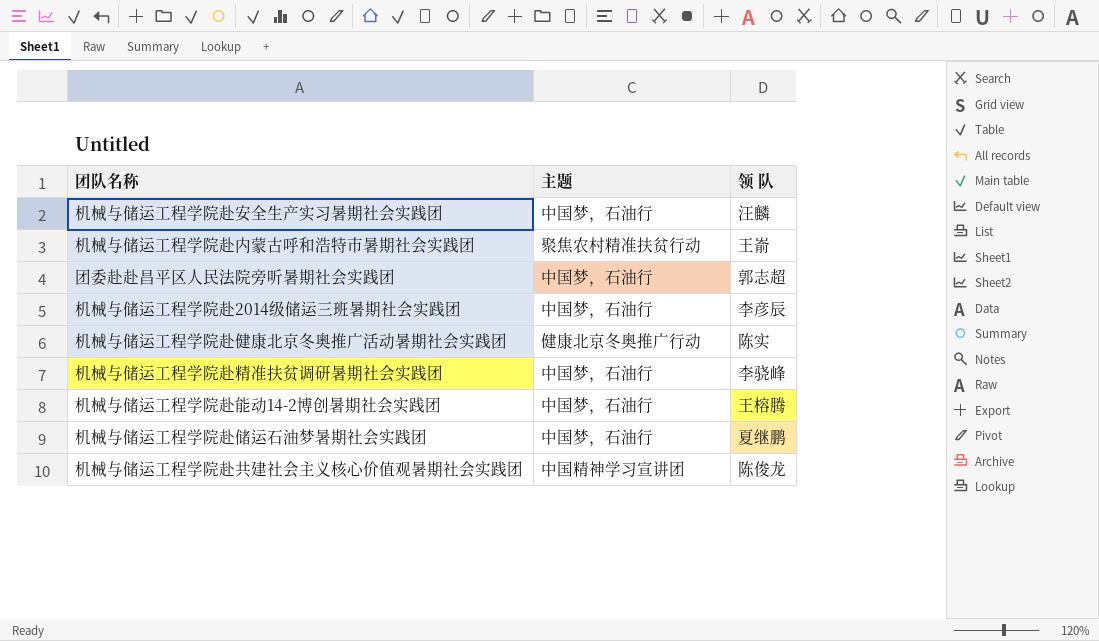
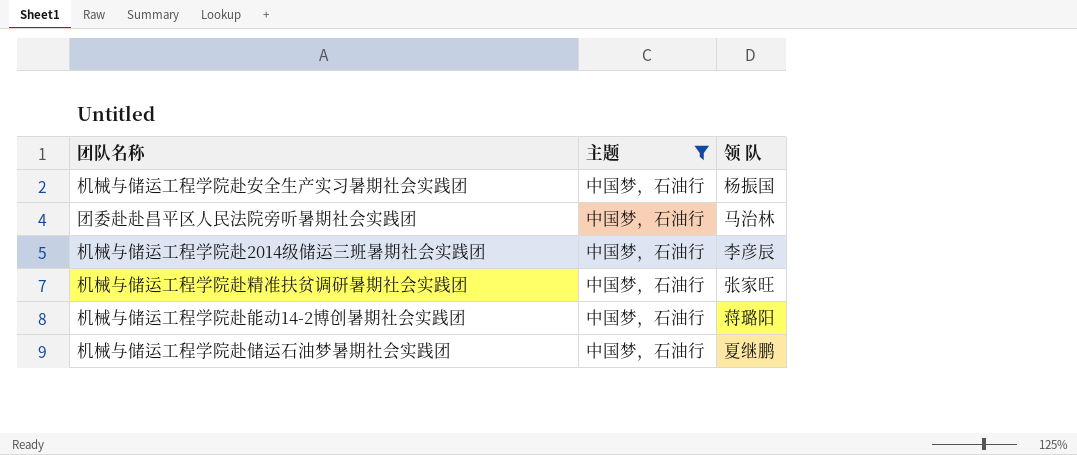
filter: none -> 主题 = 中国梦，石油行
机械与储运工程学院赴安全生产实习暑期社会实践团 | 领 队: 汪麟 -> 杨振国
团委赴赴昌平区人民法院旁听暑期社会实践团 | 领 队: 郭志超 -> 马治林
机械与储运工程学院赴精准扶贫调研暑期社会实践团 | 领 队: 李骁峰 -> 张家旺
机械与储运工程学院赴能动14-2博创暑期社会实践团 | 领 队: 王榕腾 -> 蒋璐阳

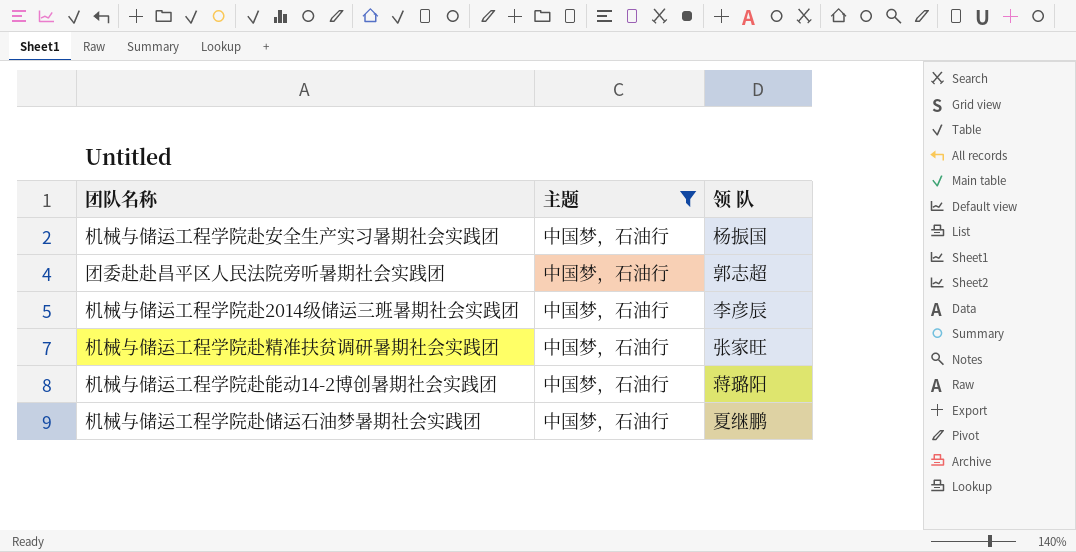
团委赴赴昌平区人民法院旁听暑期社会实践团 | 领 队: 马治林 -> 郭志超

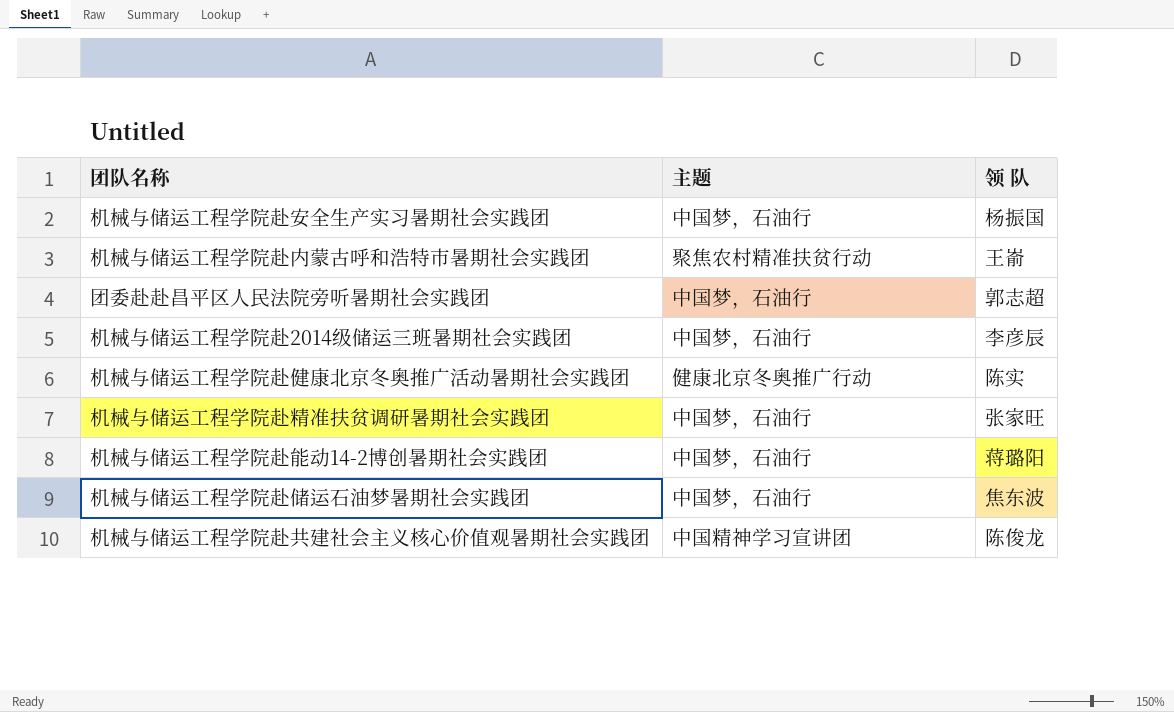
filter: 主题 = 中国梦，石油行 -> none
机械与储运工程学院赴储运石油梦暑期社会实践团 | 领 队: 夏继鹏 -> 焦东波

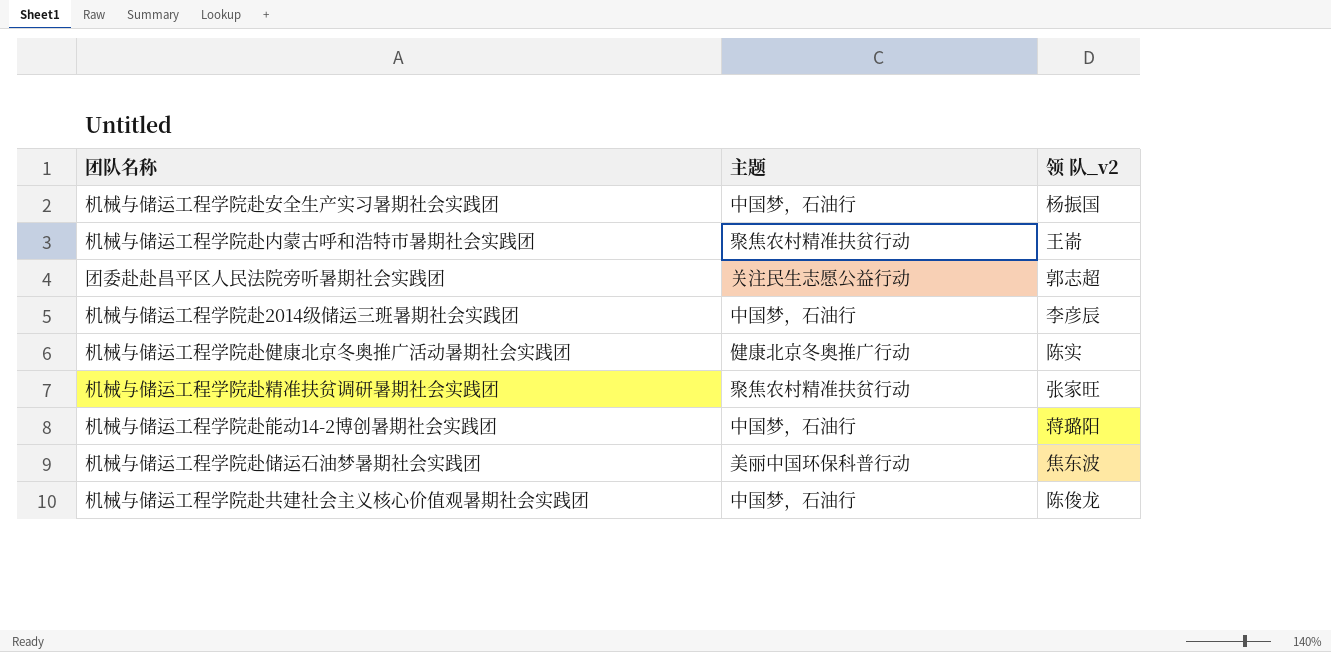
column name: 领 队 -> 领 队_v2
团委赴赴昌平区人民法院旁听暑期社会实践团 | 主题: 中国梦，石油行 -> 关注民生志愿公益行动
机械与储运工程学院赴精准扶贫调研暑期社会实践团 | 主题: 中国梦，石油行 -> 聚焦农村精准扶贫行动
机械与储运工程学院赴储运石油梦暑期社会实践团 | 主题: 中国梦，石油行 -> 美丽中国环保科普行动
机械与储运工程学院赴共建社会主义核心价值观暑期社会实践团 | 主题: 中国精神学习宣讲团 -> 中国梦，石油行

